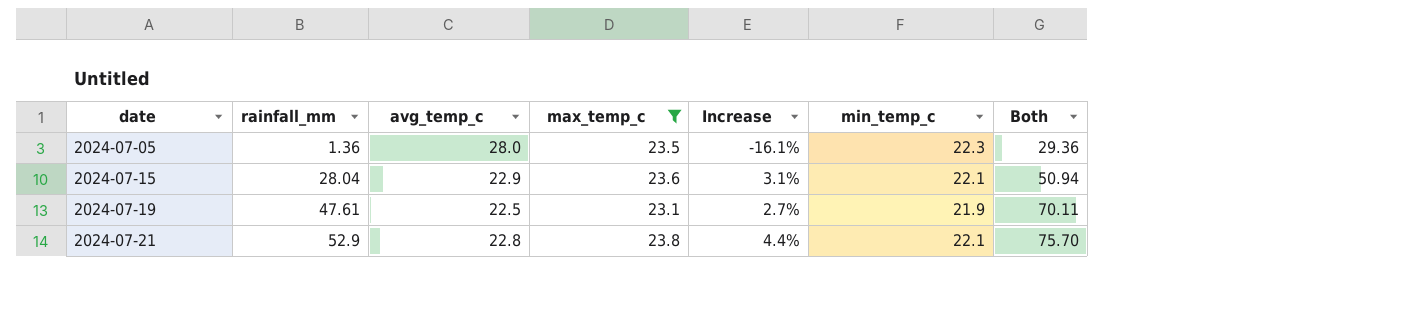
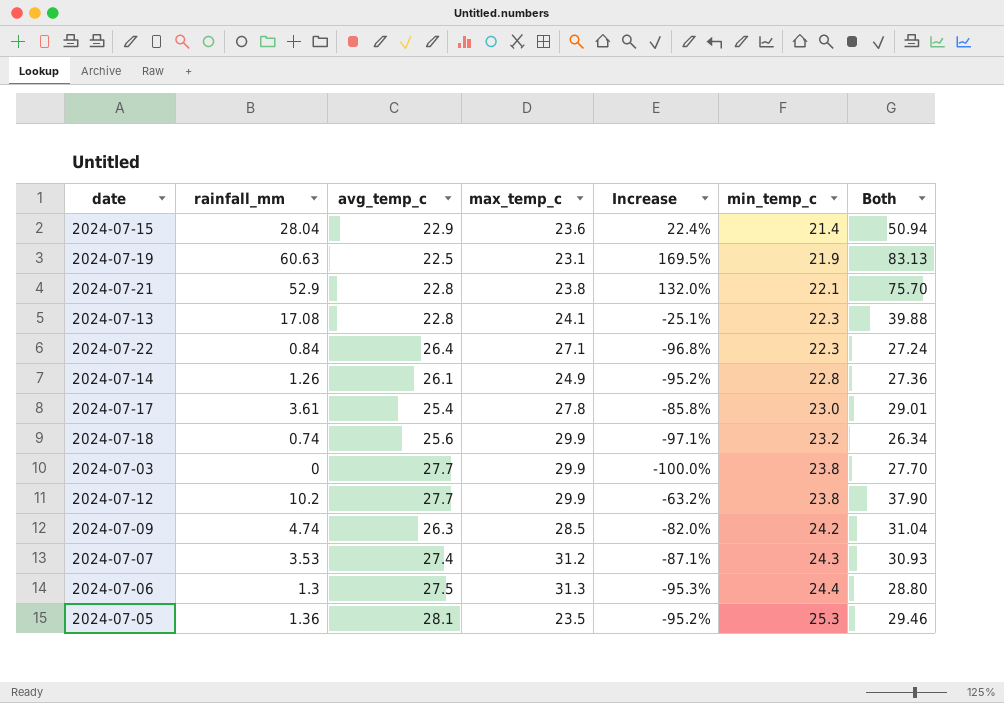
filter: max_temp_c <= 23.8 -> none
row order: date ascending -> min_temp_c ascending
column Increase | formula: ([max_temp_c] - [avg_temp_c]) / [avg_temp_c] -> ([rainfall_mm] - [avg_temp_c]) / [avg_temp_c]
2024-07-15 | min_temp_c: 22.1 -> 21.4
2024-07-19 | rainfall_mm: 47.61 -> 60.63
2024-07-19 | Both: 70.11 -> 83.13
2024-07-05 | avg_temp_c: 28.0 -> 28.1
2024-07-05 | min_temp_c: 22.3 -> 25.3
2024-07-05 | Both: 29.36 -> 29.46

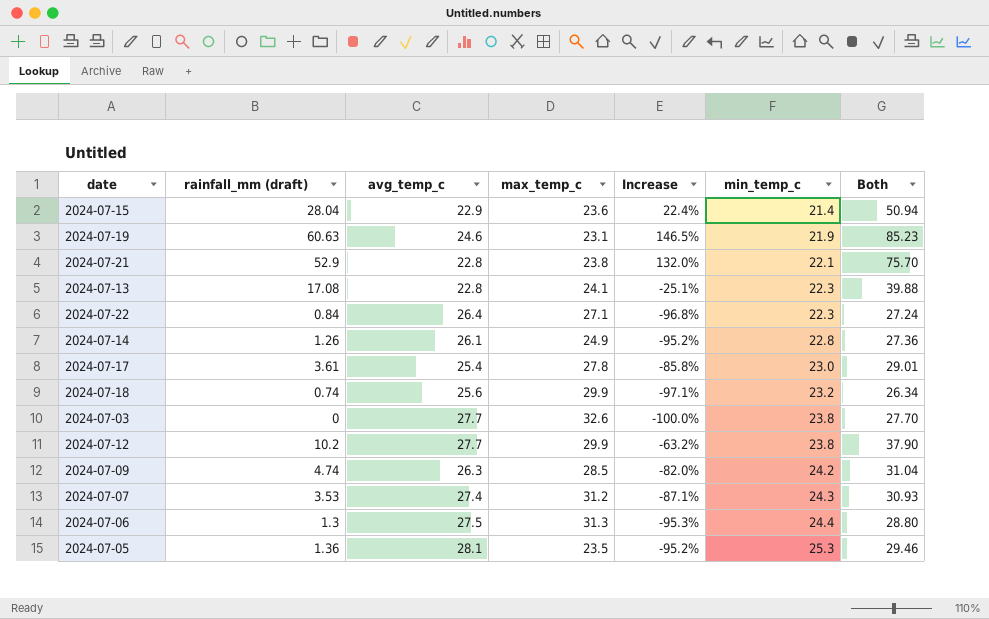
column name: rainfall_mm -> rainfall_mm (draft)
2024-07-19 | avg_temp_c: 22.5 -> 24.6
2024-07-19 | Increase: 169.5% -> 146.5%
2024-07-19 | Both: 83.13 -> 85.23
2024-07-03 | max_temp_c: 29.9 -> 32.6

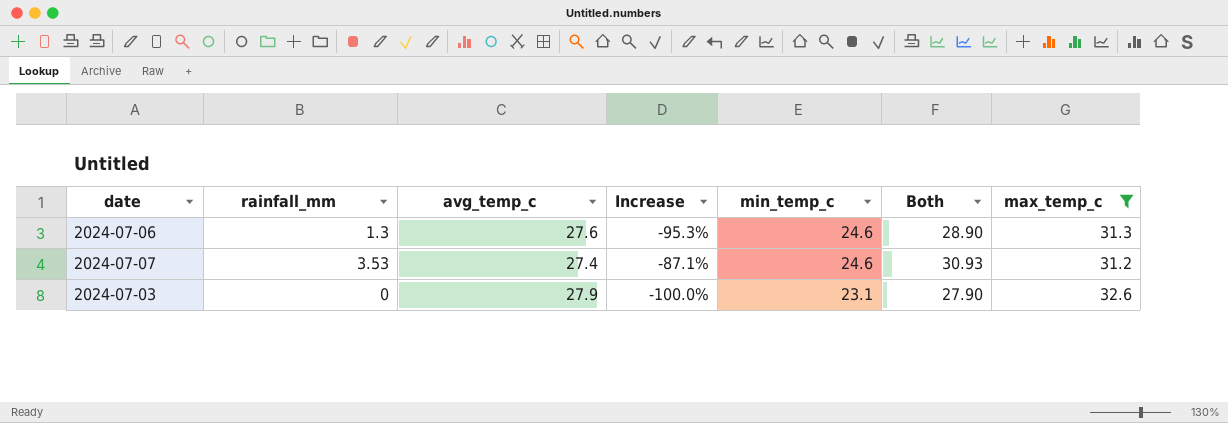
filter: none -> max_temp_c >= 31.2
row order: min_temp_c ascending -> min_temp_c descending
column name: rainfall_mm (draft) -> rainfall_mm
column max_temp_c | position: 4 -> 7
2024-07-06 | avg_temp_c: 27.5 -> 27.6
2024-07-06 | min_temp_c: 24.4 -> 24.6
2024-07-06 | Both: 28.80 -> 28.90
2024-07-07 | min_temp_c: 24.3 -> 24.6
2024-07-03 | avg_temp_c: 27.7 -> 27.9
2024-07-03 | min_temp_c: 23.8 -> 23.1
2024-07-03 | Both: 27.70 -> 27.90

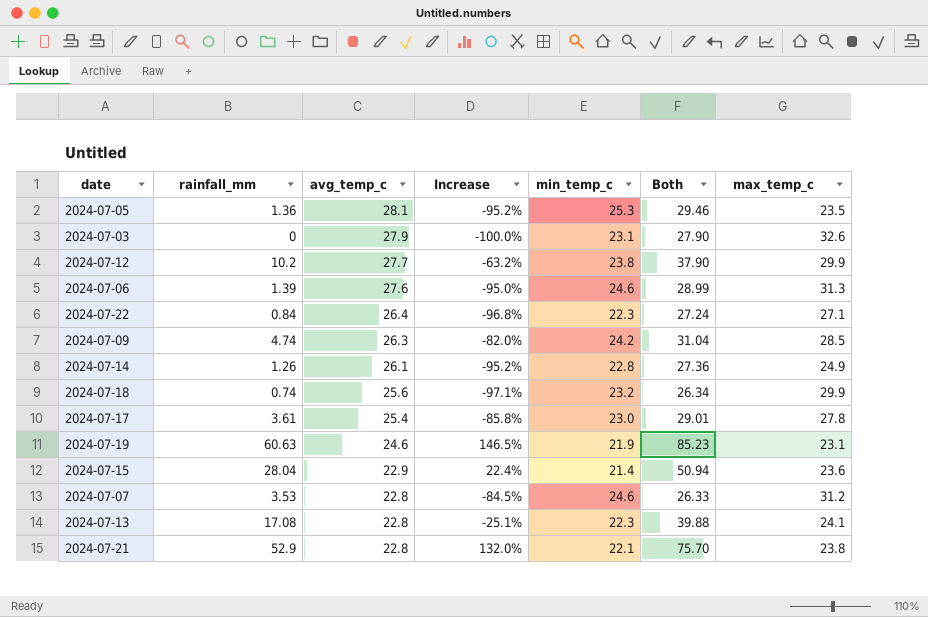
filter: max_temp_c >= 31.2 -> none
row order: min_temp_c descending -> avg_temp_c descending
2024-07-06 | rainfall_mm: 1.3 -> 1.39
2024-07-06 | Increase: -95.3% -> -95.0%
2024-07-06 | Both: 28.90 -> 28.99
2024-07-07 | avg_temp_c: 27.4 -> 22.8
2024-07-07 | Increase: -87.1% -> -84.5%
2024-07-07 | Both: 30.93 -> 26.33

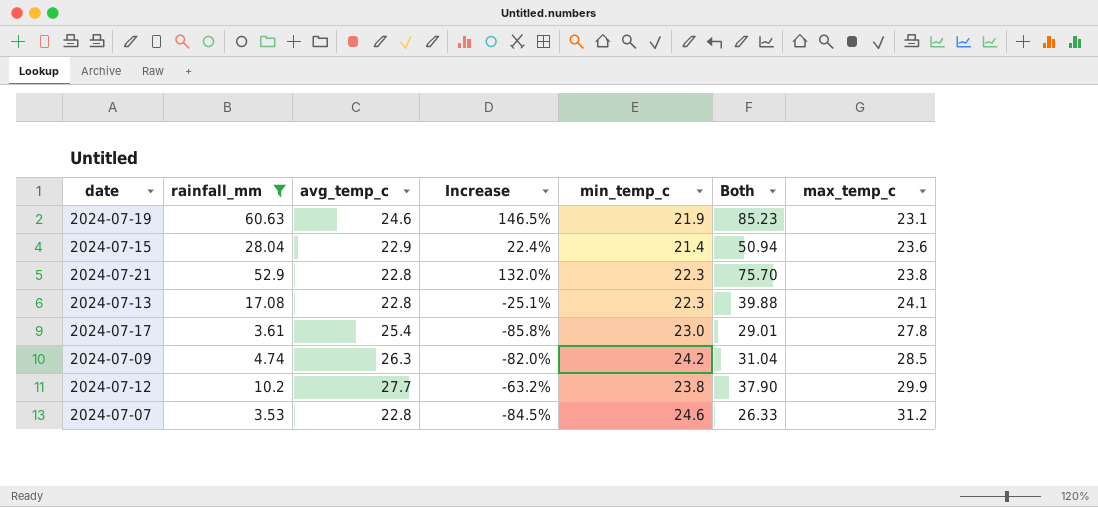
filter: none -> rainfall_mm >= 3.53
row order: avg_temp_c descending -> max_temp_c ascending
2024-07-21 | min_temp_c: 22.1 -> 22.3

